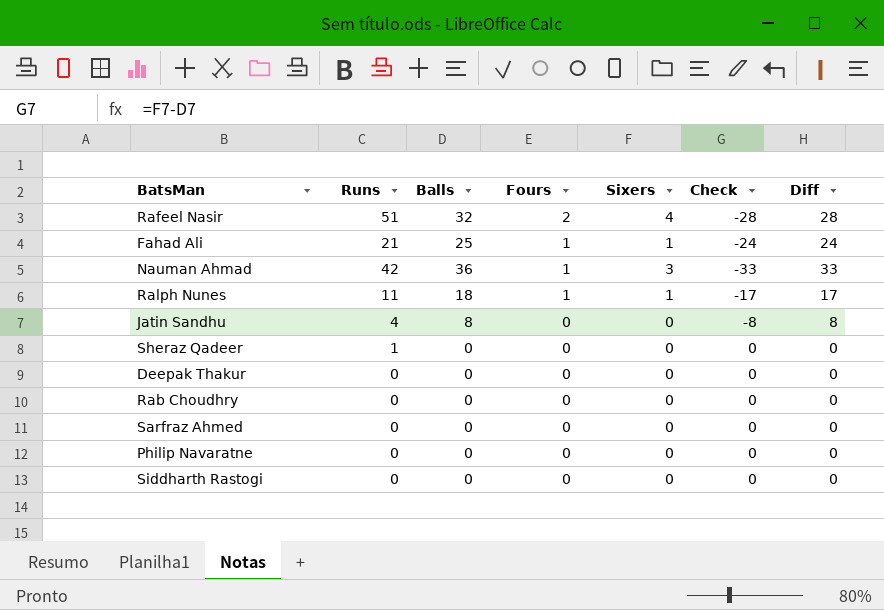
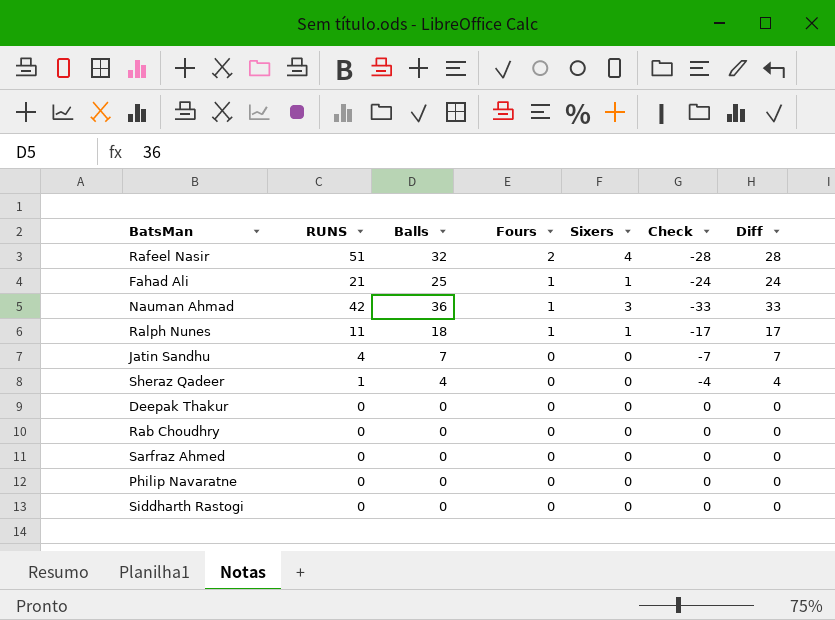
column name: Runs -> RUNS
Jatin Sandhu | Balls: 8 -> 7
Jatin Sandhu | Check: -8 -> -7
Jatin Sandhu | Diff: 8 -> 7
Sheraz Qadeer | Balls: 0 -> 4
Sheraz Qadeer | Check: 0 -> -4
Sheraz Qadeer | Diff: 0 -> 4

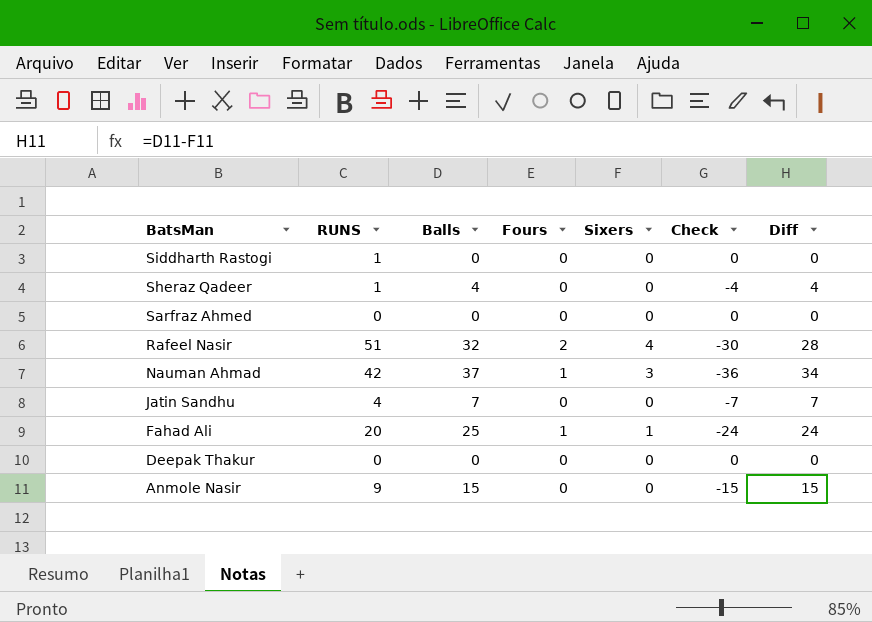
row order: Fours descending -> BatsMan descending
column Check | formula: [Sixers] - [Balls] -> [Fours] - [Balls]
row Ralph Nunes: 11 | 18 | 1 | 1 | -17 | 17 -> none
row Rab Choudhry: 0 | 0 | 0 | 0 | 0 | 0 -> none
row Philip Navaratne: 0 | 0 | 0 | 0 | 0 | 0 -> none
Siddharth Rastogi | RUNS: 0 -> 1
Nauman Ahmad | Balls: 36 -> 37
Nauman Ahmad | Diff: 33 -> 34
Fahad Ali | RUNS: 21 -> 20
row Anmole Nasir: none -> 9 | 15 | 0 | 0 | -15 | 15

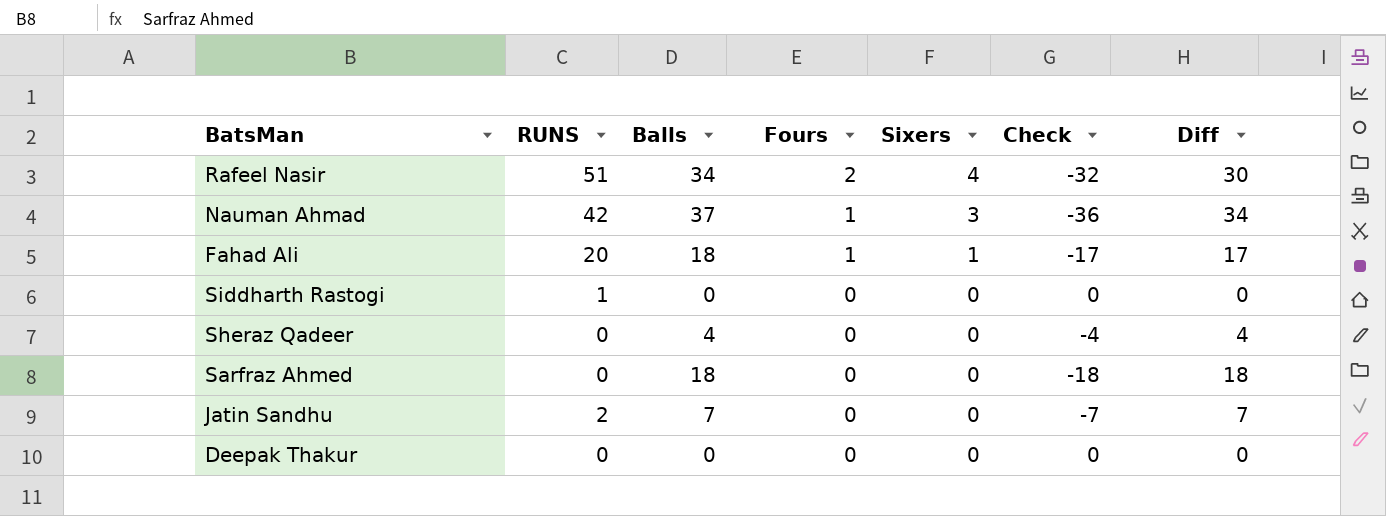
row order: BatsMan descending -> Fours descending
row Anmole Nasir: 9 | 15 | 0 | 0 | -15 | 15 -> none
Rafeel Nasir | Balls: 32 -> 34
Rafeel Nasir | Check: -30 -> -32
Rafeel Nasir | Diff: 28 -> 30
Fahad Ali | Balls: 25 -> 18
Fahad Ali | Check: -24 -> -17
Fahad Ali | Diff: 24 -> 17
Sheraz Qadeer | RUNS: 1 -> 0
Sarfraz Ahmed | Balls: 0 -> 18
Sarfraz Ahmed | Check: 0 -> -18
Sarfraz Ahmed | Diff: 0 -> 18
Jatin Sandhu | RUNS: 4 -> 2

